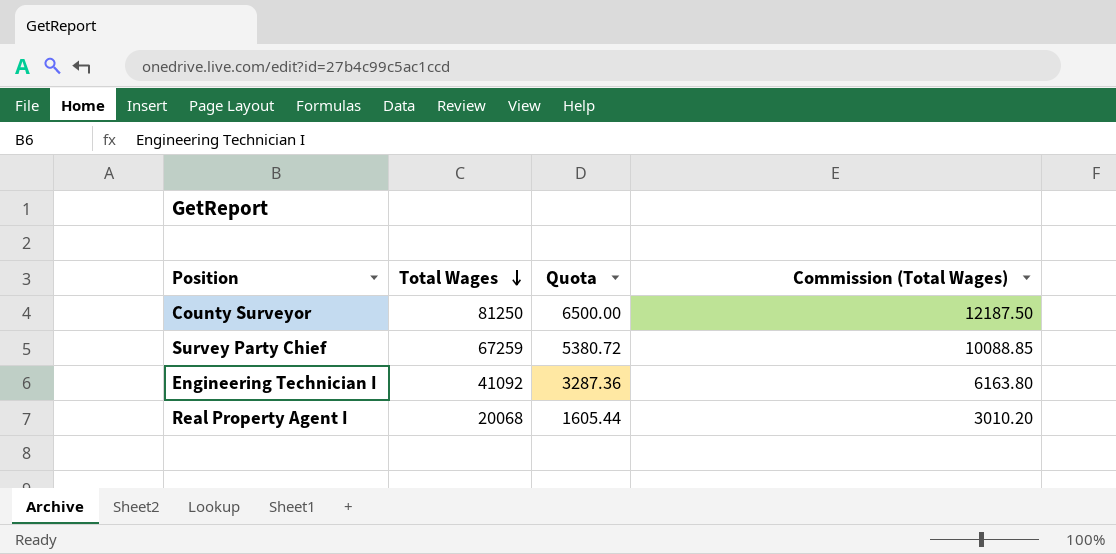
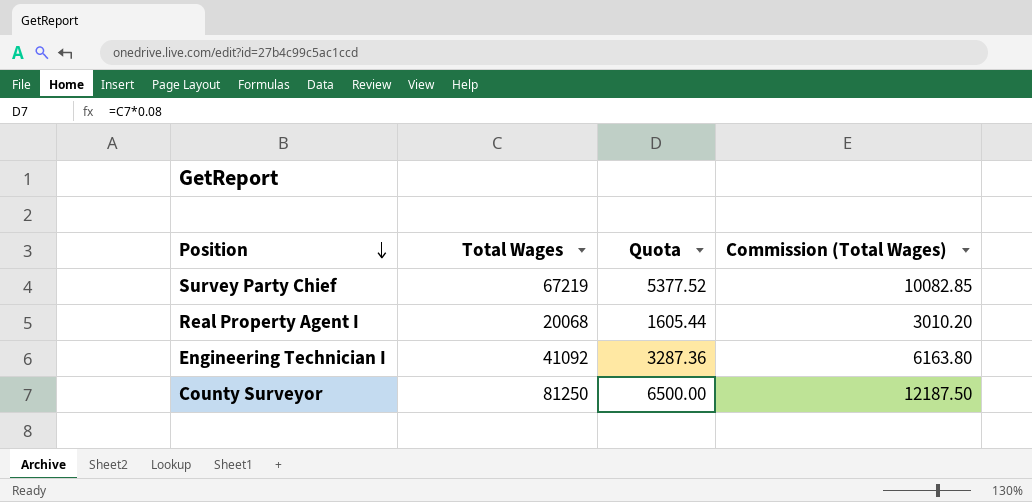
row order: Total Wages descending -> Position descending
Survey Party Chief | Total Wages: 67259 -> 67219
Survey Party Chief | Quota: 5380.72 -> 5377.52
Survey Party Chief | Commission (Total Wages): 10088.85 -> 10082.85

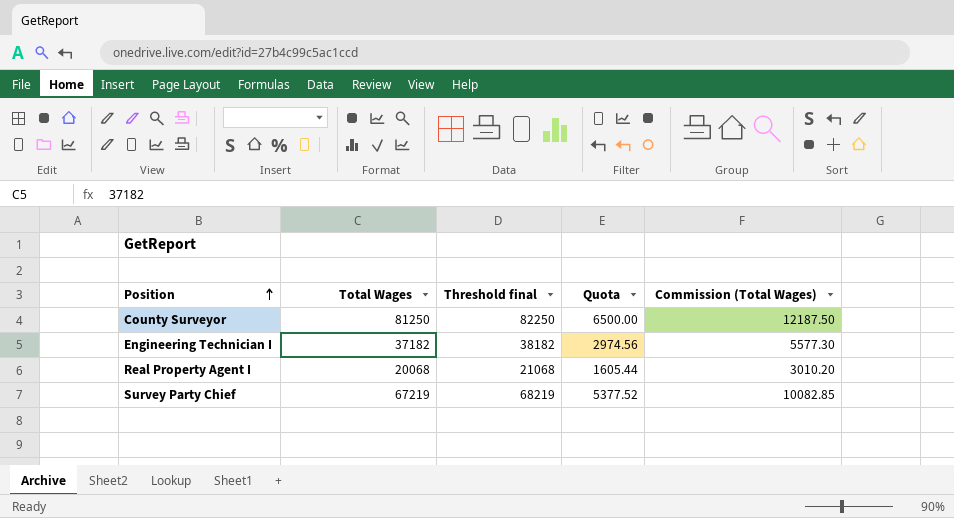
row order: Position descending -> Position ascending
column Threshold final | formula: none -> [Total Wages] + 1000
Engineering Technician I | Total Wages: 41092 -> 37182
Engineering Technician I | Quota: 3287.36 -> 2974.56
Engineering Technician I | Commission (Total Wages): 6163.80 -> 5577.30

